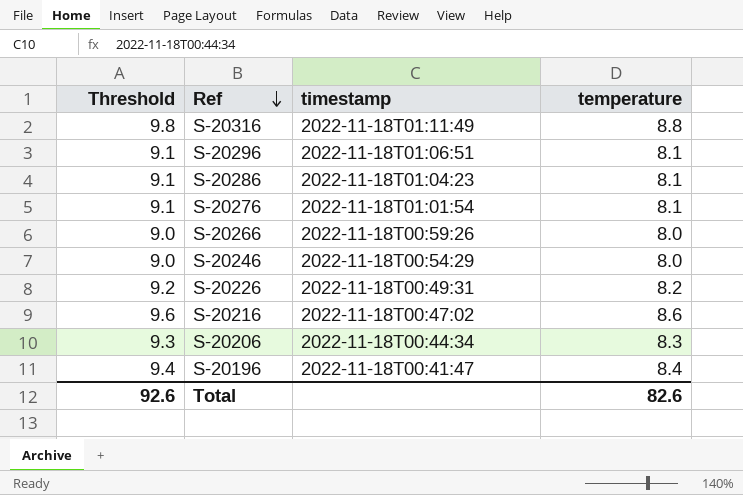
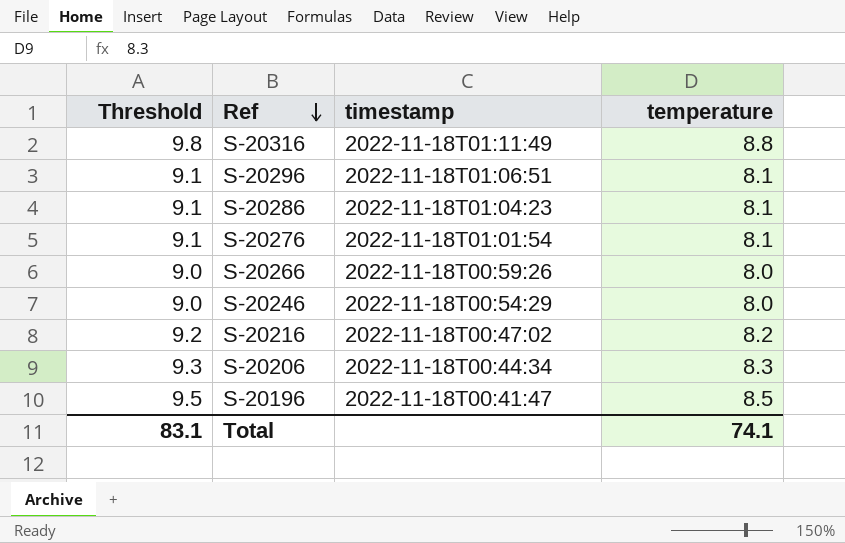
row S-20226: 9.2 | 2022-11-18T00:49:31 | 8.2 -> none
S-20216 | Threshold: 9.6 -> 9.2
S-20216 | temperature: 8.6 -> 8.2
S-20196 | Threshold: 9.4 -> 9.5
S-20196 | temperature: 8.4 -> 8.5
Total | Threshold: 92.6 -> 83.1
Total | temperature: 82.6 -> 74.1

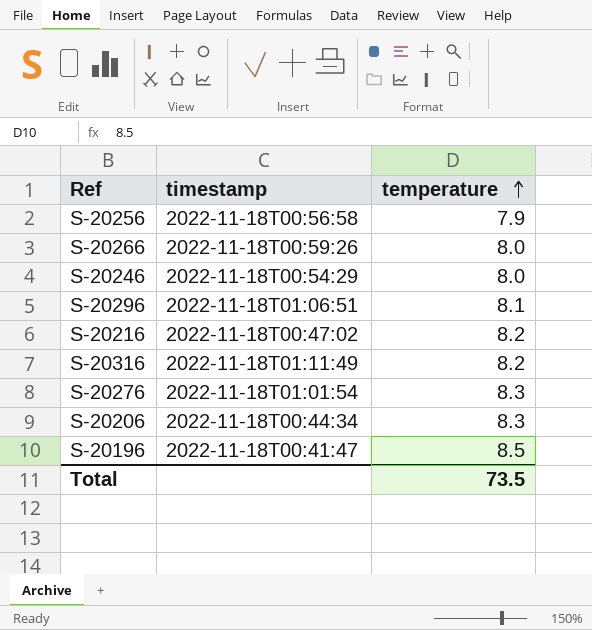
row order: Ref descending -> temperature ascending
column Threshold | formula: [temperature] + 1 -> none
row S-20286: 9.1 | 2022-11-18T01:04:23 | 8.1 -> none
row S-20256: none -> 2022-11-18T00:56:58 | 7.9
S-20316 | temperature: 8.8 -> 8.2
S-20276 | temperature: 8.1 -> 8.3
Total | temperature: 74.1 -> 73.5

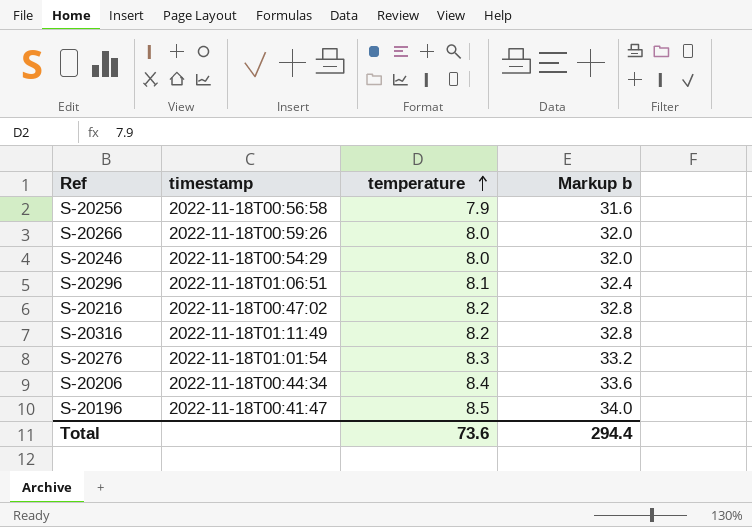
column Markup b | formula: none -> [temperature] * 4
S-20206 | temperature: 8.3 -> 8.4
Total | temperature: 73.5 -> 73.6

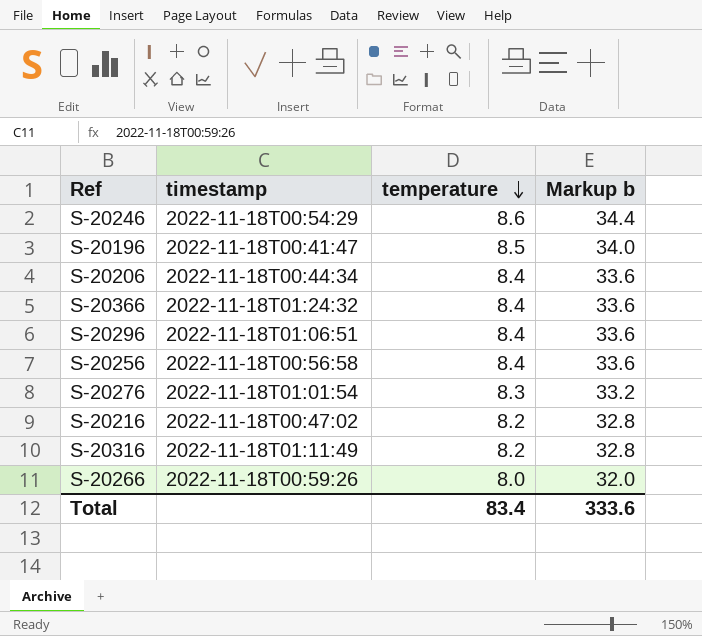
row order: temperature ascending -> temperature descending
S-20246 | temperature: 8.0 -> 8.6
S-20246 | Markup b: 32.0 -> 34.4
row S-20366: none -> 2022-11-18T01:24:32 | 8.4 | 33.6
S-20296 | temperature: 8.1 -> 8.4
S-20296 | Markup b: 32.4 -> 33.6
S-20256 | temperature: 7.9 -> 8.4
S-20256 | Markup b: 31.6 -> 33.6
Total | temperature: 73.6 -> 83.4
Total | Markup b: 294.4 -> 333.6

